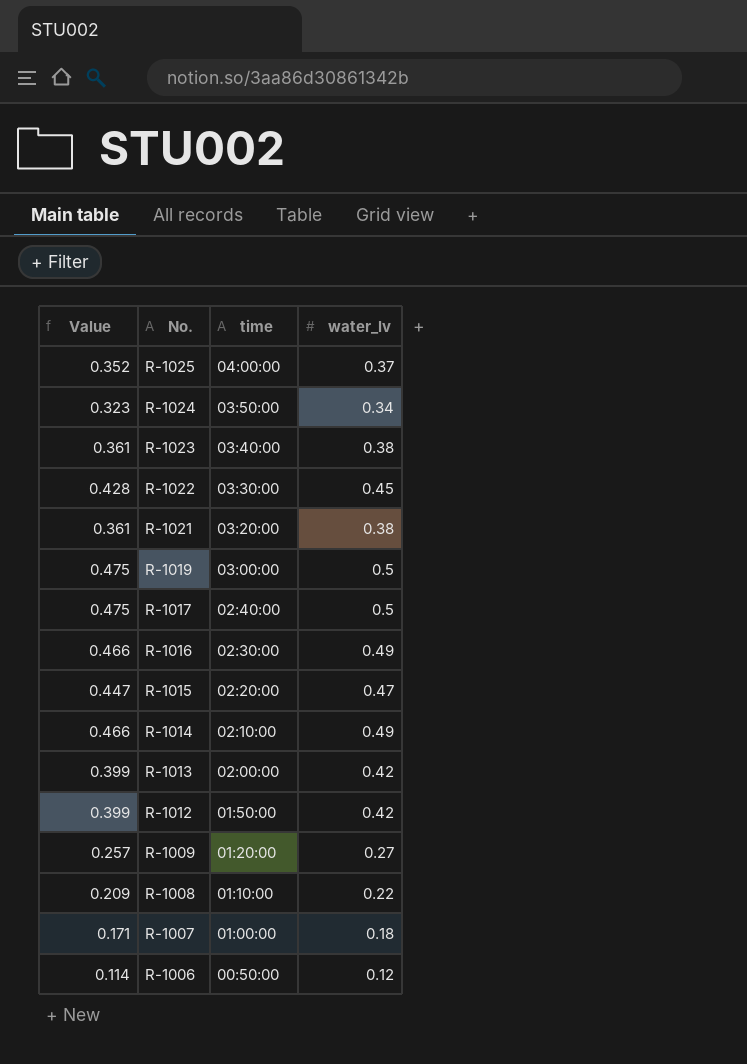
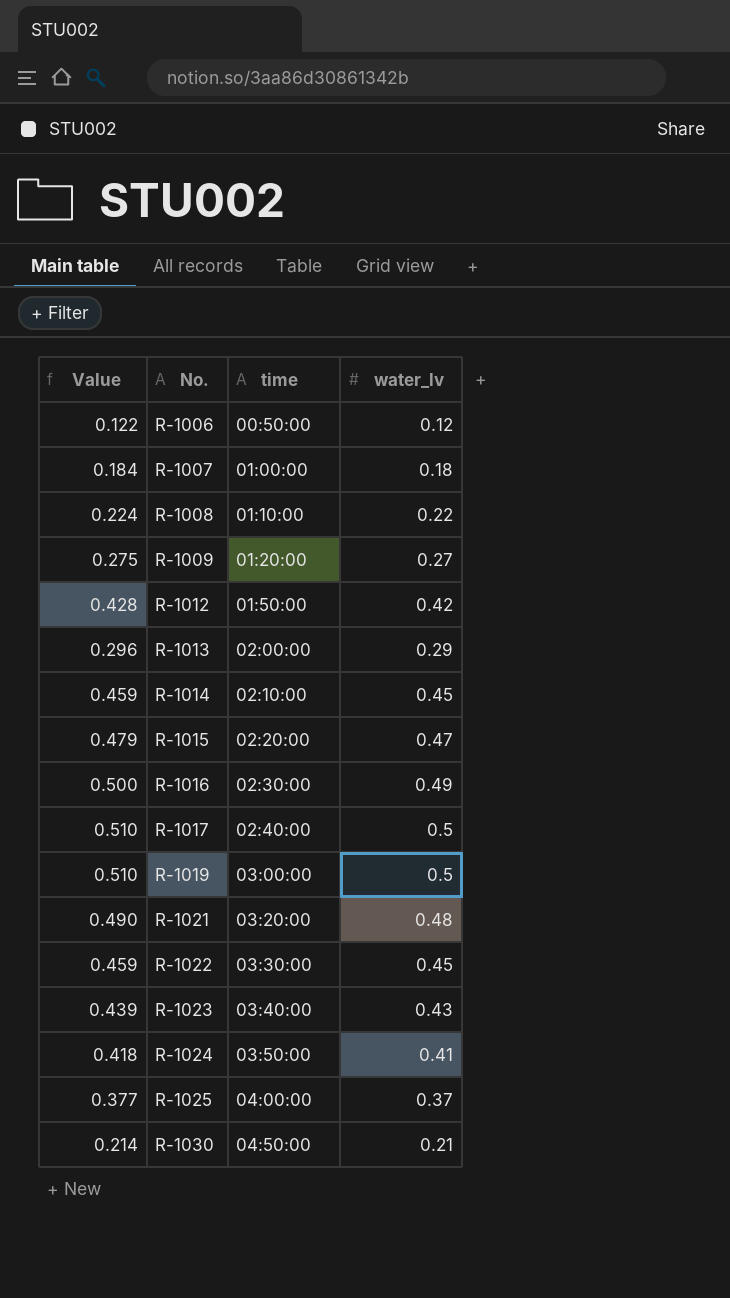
row order: No. descending -> No. ascending
column Value | formula: [water_lv] * 0.95 -> [water_lv] * 1.02
R-1013 | water_lv: 0.42 -> 0.29
R-1014 | water_lv: 0.49 -> 0.45
R-1021 | water_lv: 0.38 -> 0.48
R-1023 | water_lv: 0.38 -> 0.43
R-1024 | water_lv: 0.34 -> 0.41
row R-1030: none -> 0.214 | 04:50:00 | 0.21

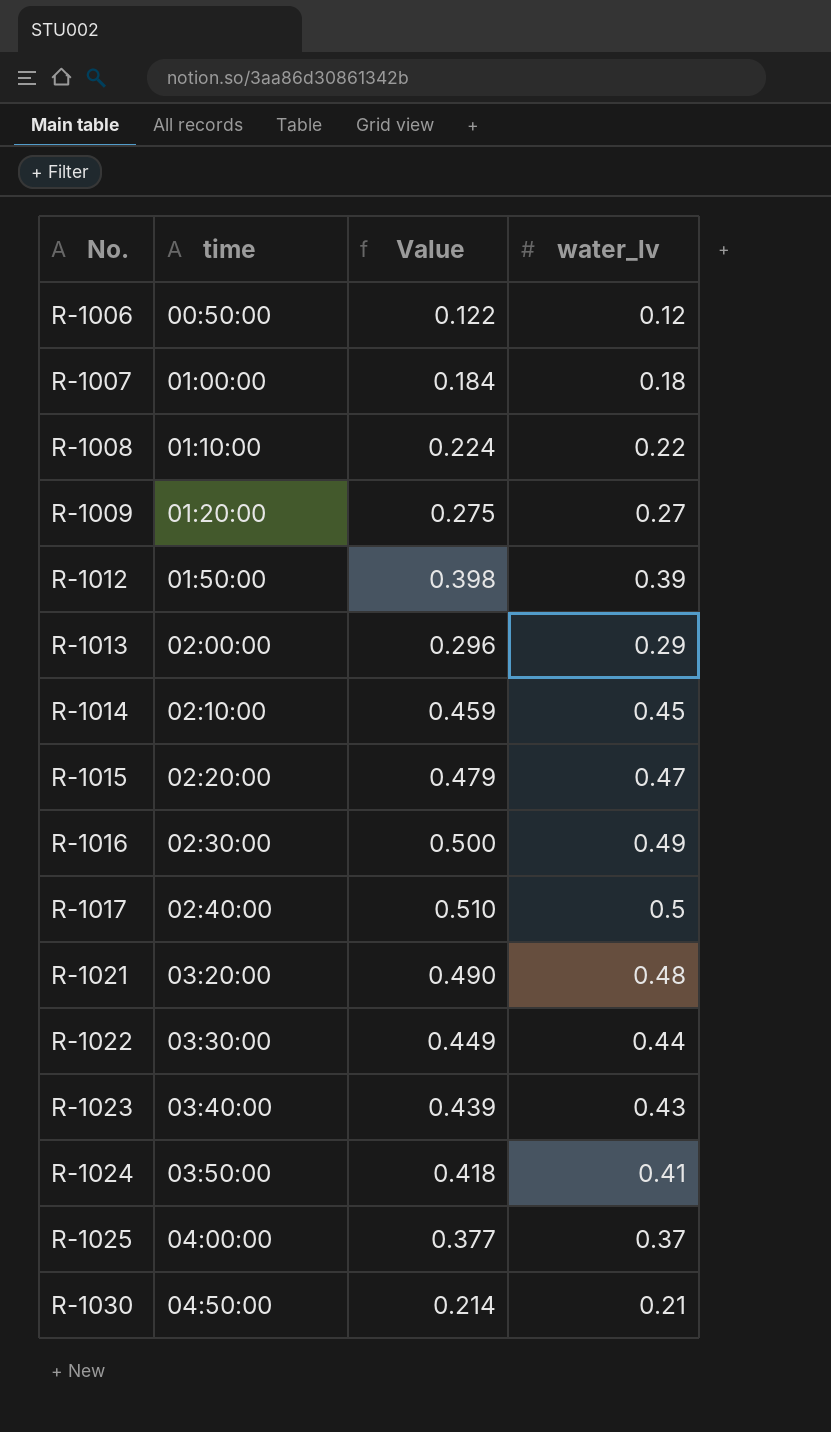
column Value | position: 1 -> 3
row R-1019: 0.510 | 03:00:00 | 0.5 -> none
R-1012 | Value: 0.428 -> 0.398
R-1012 | water_lv: 0.42 -> 0.39
R-1022 | Value: 0.459 -> 0.449
R-1022 | water_lv: 0.45 -> 0.44

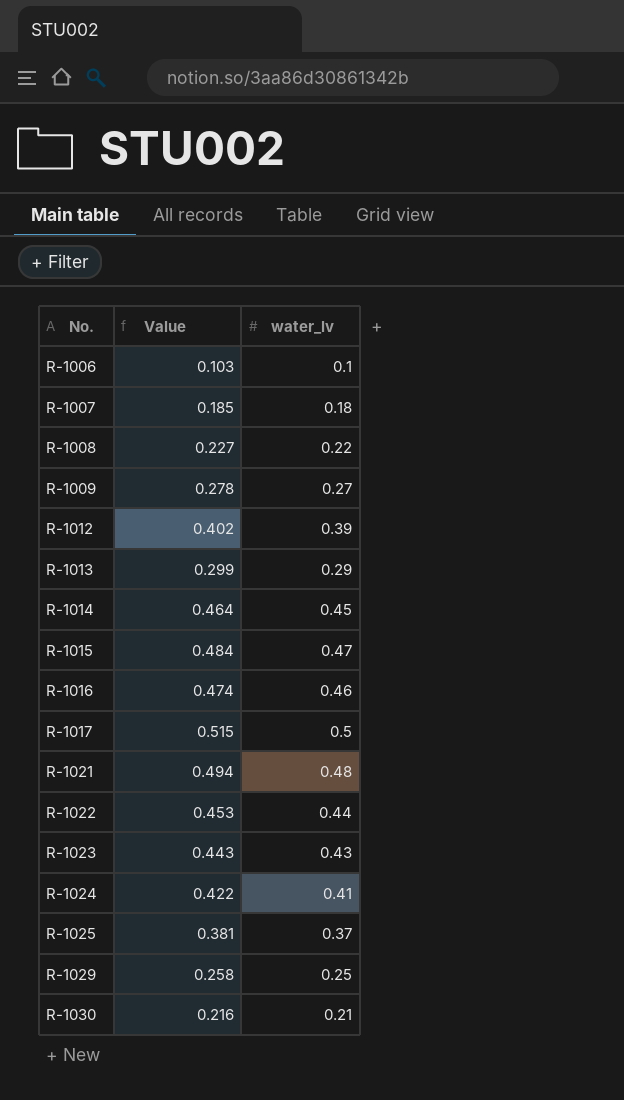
column time | position: 2 -> none
column Value | formula: [water_lv] * 1.02 -> [water_lv] * 1.03
R-1006 | water_lv: 0.12 -> 0.1
R-1016 | water_lv: 0.49 -> 0.46
row R-1029: none -> 0.258 | 0.25

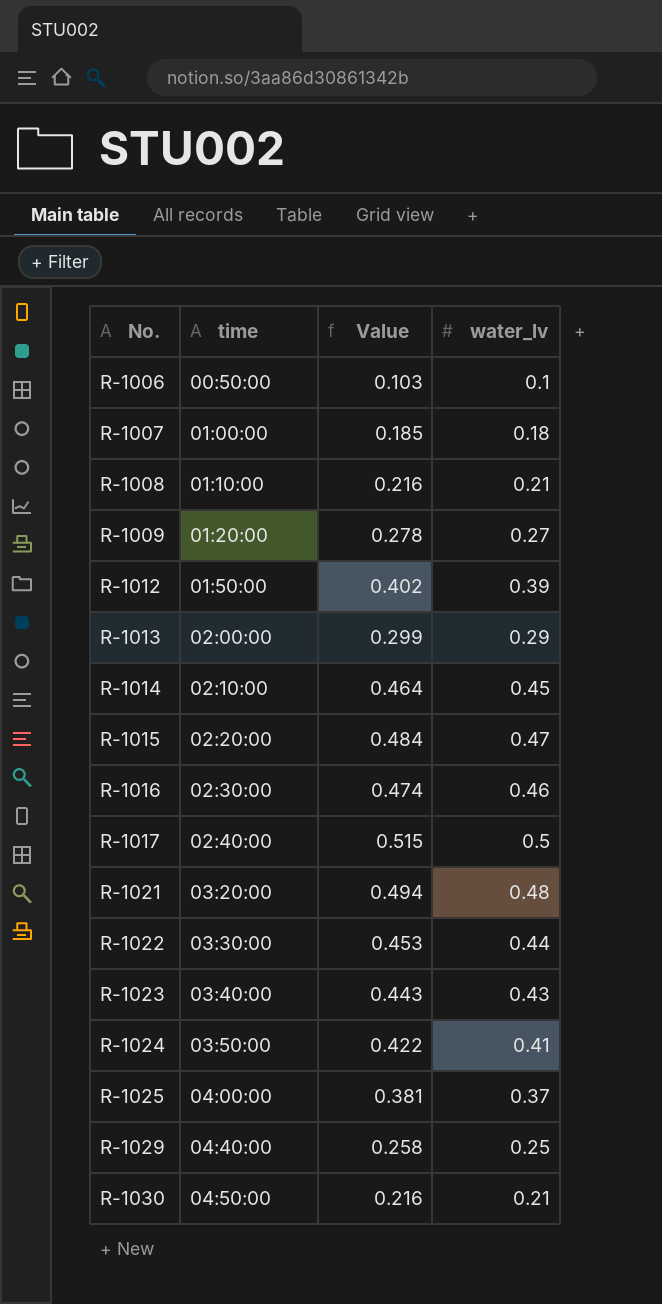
column time | position: none -> 2
R-1008 | Value: 0.227 -> 0.216
R-1008 | water_lv: 0.22 -> 0.21

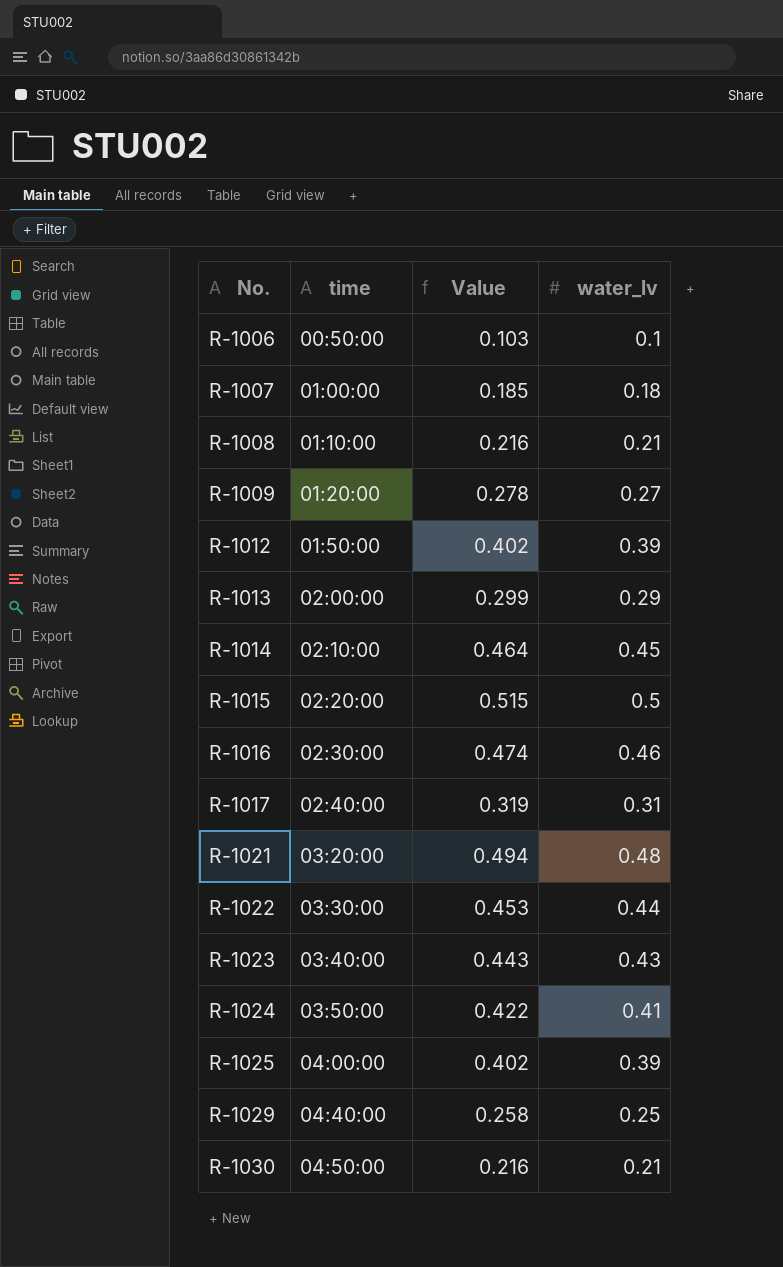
R-1015 | Value: 0.484 -> 0.515
R-1015 | water_lv: 0.47 -> 0.5
R-1017 | Value: 0.515 -> 0.319
R-1017 | water_lv: 0.5 -> 0.31
R-1025 | Value: 0.381 -> 0.402
R-1025 | water_lv: 0.37 -> 0.39

